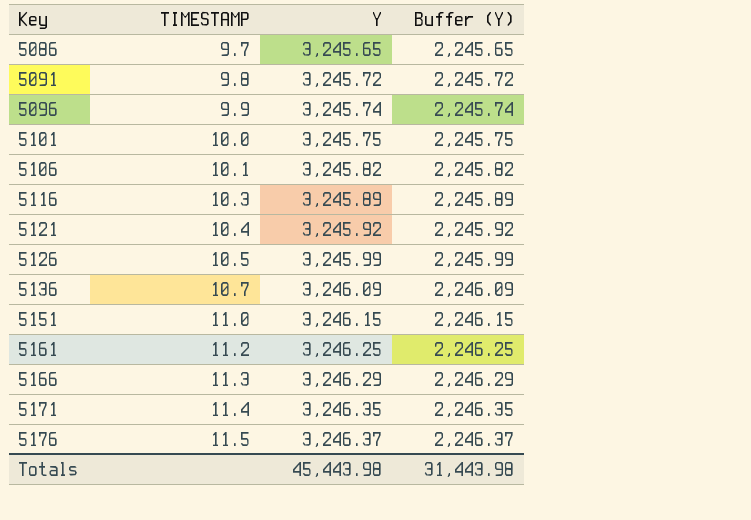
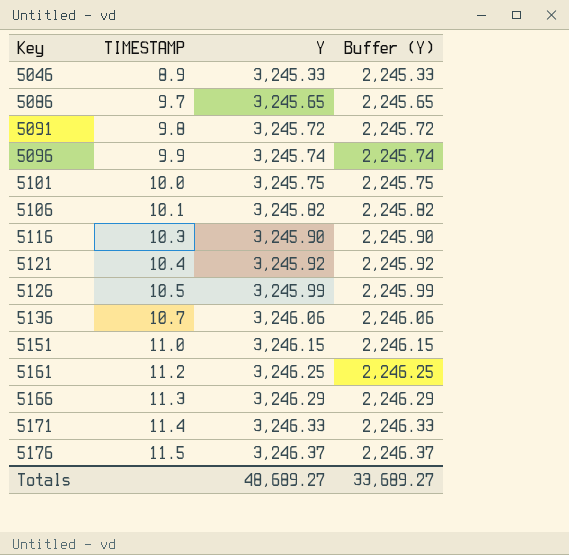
row 5046: none -> 8.9 | 3,245.33 | 2,245.33
5116 | Y: 3,245.89 -> 3,245.90
5116 | Buffer (Y): 2,245.89 -> 2,245.90
5136 | Y: 3,246.09 -> 3,246.06
5136 | Buffer (Y): 2,246.09 -> 2,246.06
5171 | Y: 3,246.35 -> 3,246.33
5171 | Buffer (Y): 2,246.35 -> 2,246.33
Totals | Y: 45,443.98 -> 48,689.27
Totals | Buffer (Y): 31,443.98 -> 33,689.27

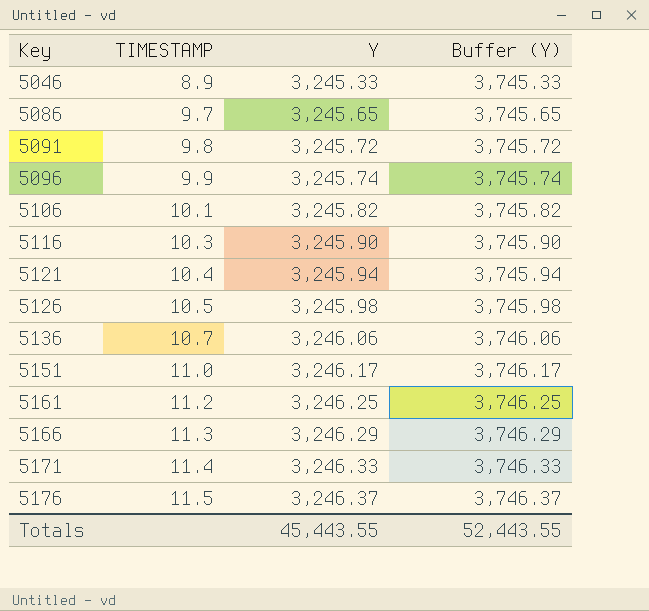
column Buffer (Y) | formula: [Y] - 1000 -> [Y] + 500
row 5101: 10.0 | 3,245.75 | 2,245.75 -> none
5121 | Y: 3,245.92 -> 3,245.94
5126 | Y: 3,245.99 -> 3,245.98
5151 | Y: 3,246.15 -> 3,246.17
Totals | Y: 48,689.27 -> 45,443.55
Totals | Buffer (Y): 33,689.27 -> 52,443.55

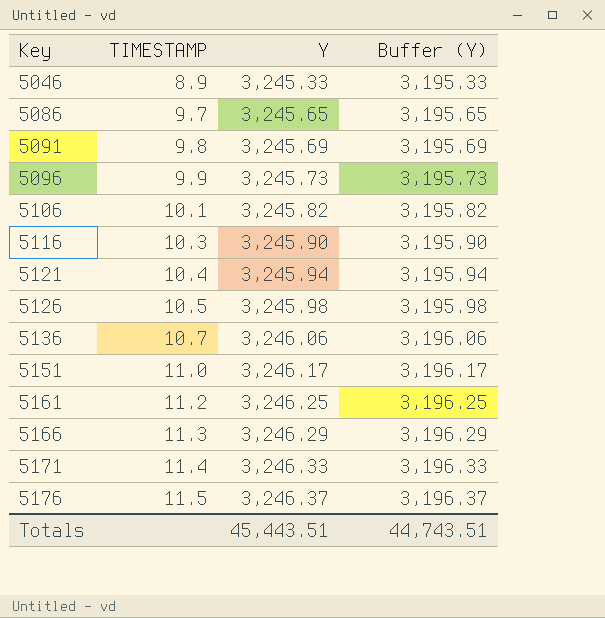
column Buffer (Y) | formula: [Y] + 500 -> [Y] - 50
5091 | Y: 3,245.72 -> 3,245.69
5096 | Y: 3,245.74 -> 3,245.73
Totals | Y: 45,443.55 -> 45,443.51
Totals | Buffer (Y): 52,443.55 -> 44,743.51

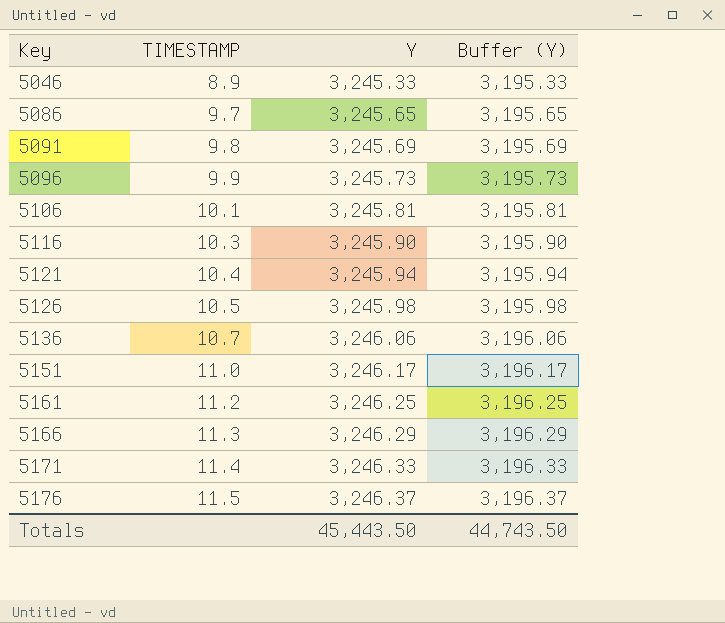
5106 | Y: 3,245.82 -> 3,245.81
5106 | Buffer (Y): 3,195.82 -> 3,195.81
Totals | Y: 45,443.51 -> 45,443.50
Totals | Buffer (Y): 44,743.51 -> 44,743.50

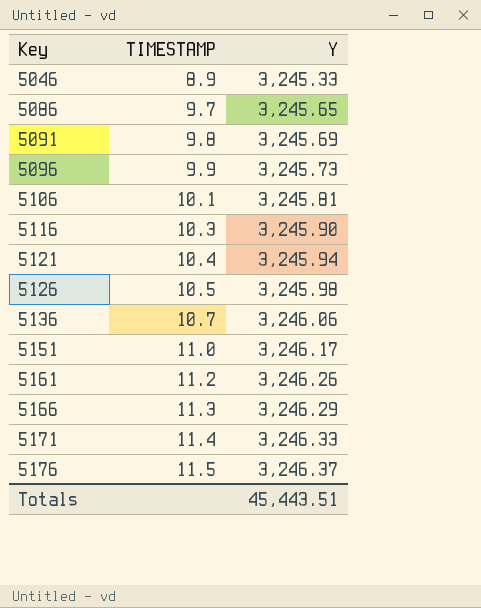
column Buffer (Y) | formula: [Y] - 50 -> none
5161 | Y: 3,246.25 -> 3,246.26
Totals | Y: 45,443.50 -> 45,443.51

